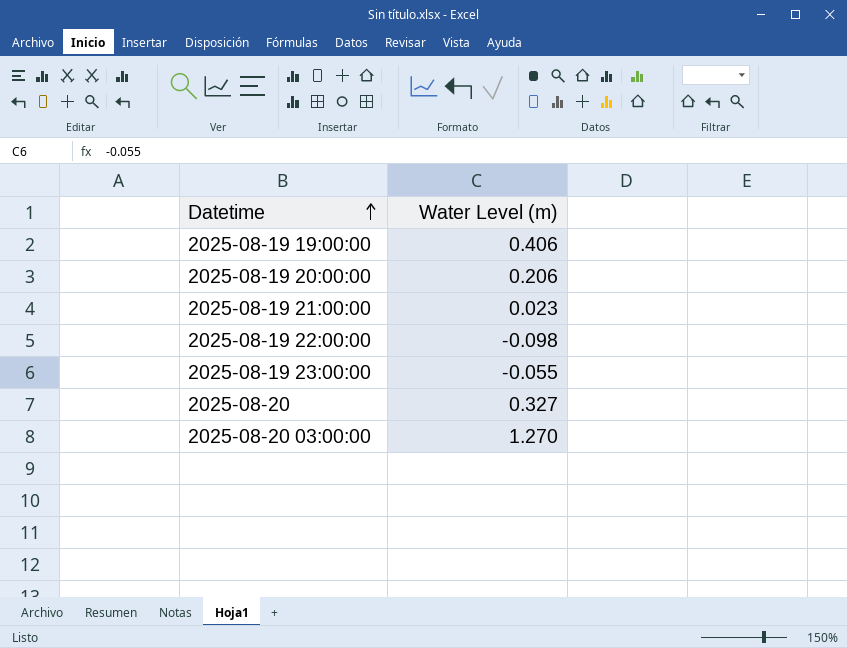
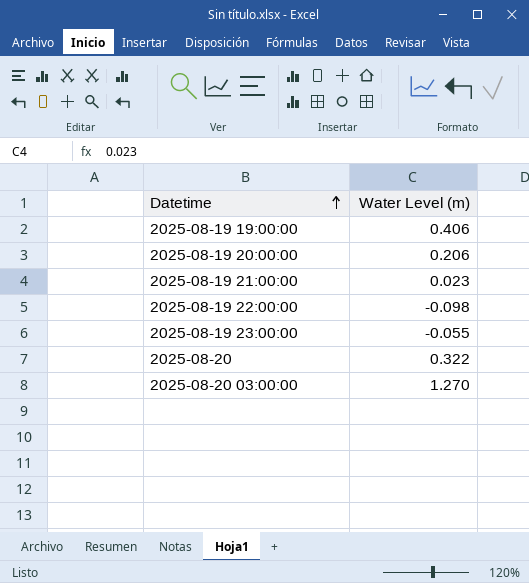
2025-08-20 | Water Level (m): 0.327 -> 0.322

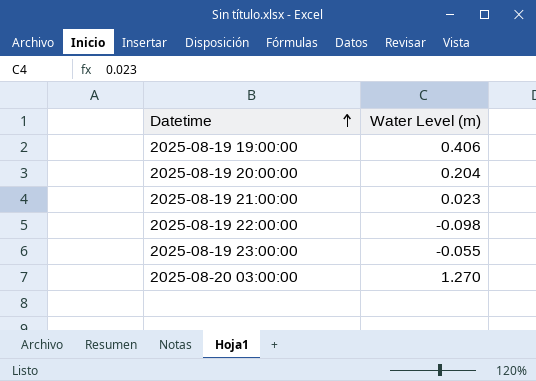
row 2025-08-20: 0.322 -> none
2025-08-19 20:00:00 | Water Level (m): 0.206 -> 0.204

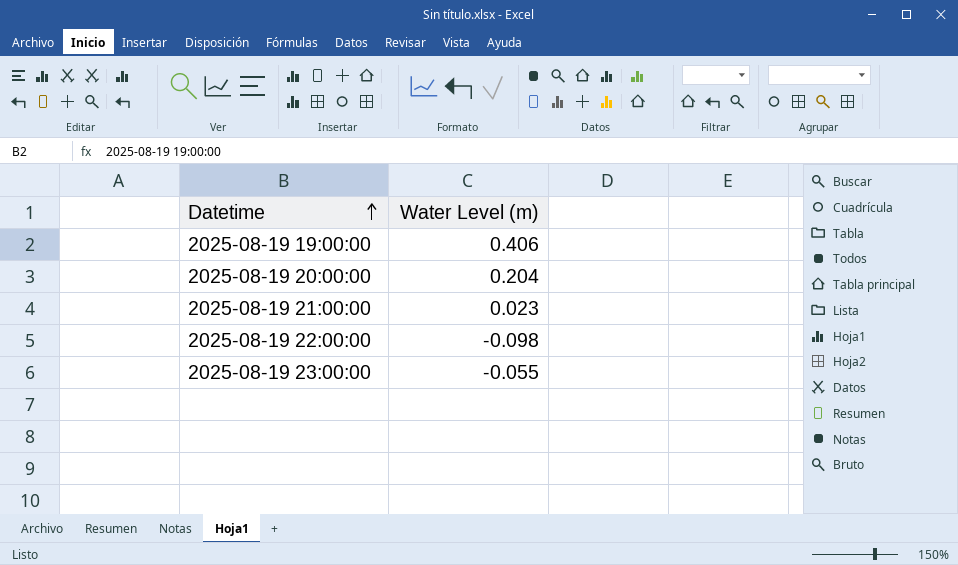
row 2025-08-20 03:00:00: 1.270 -> none

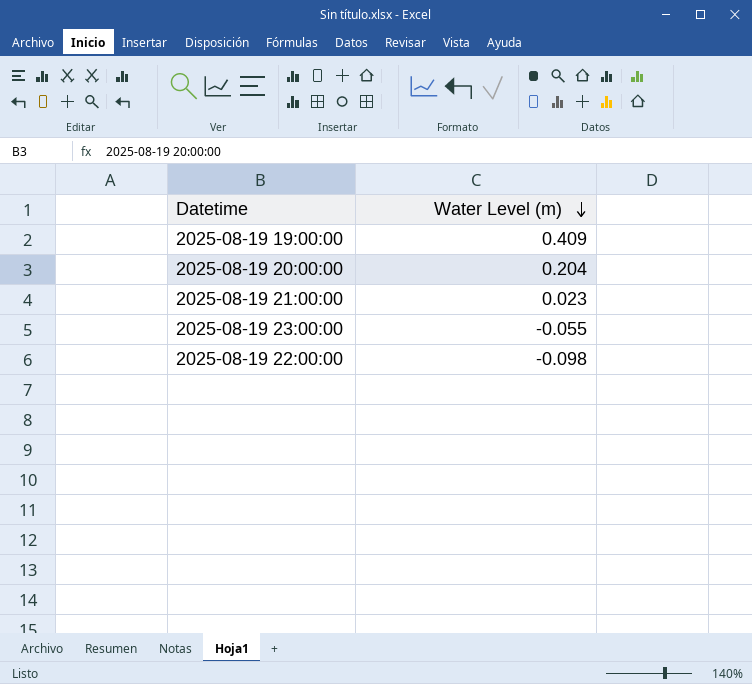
row order: Datetime ascending -> Water Level (m) descending
2025-08-19 19:00:00 | Water Level (m): 0.406 -> 0.409

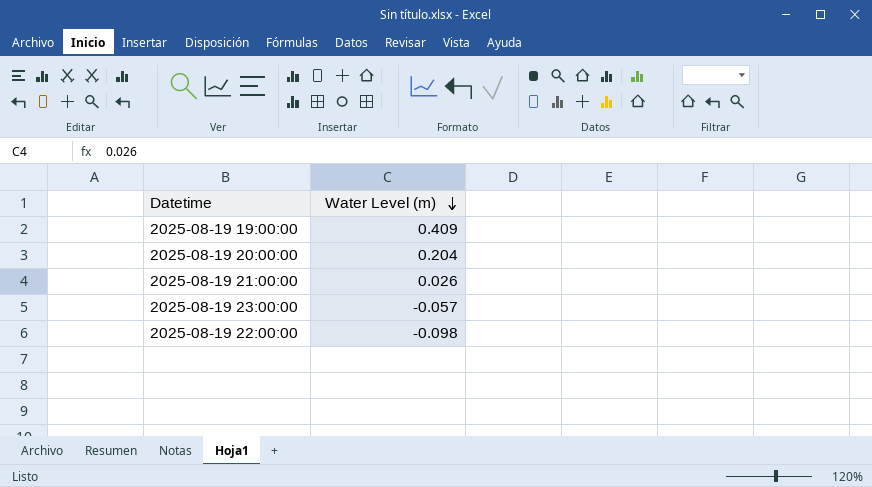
2025-08-19 21:00:00 | Water Level (m): 0.023 -> 0.026
2025-08-19 23:00:00 | Water Level (m): -0.055 -> -0.057

